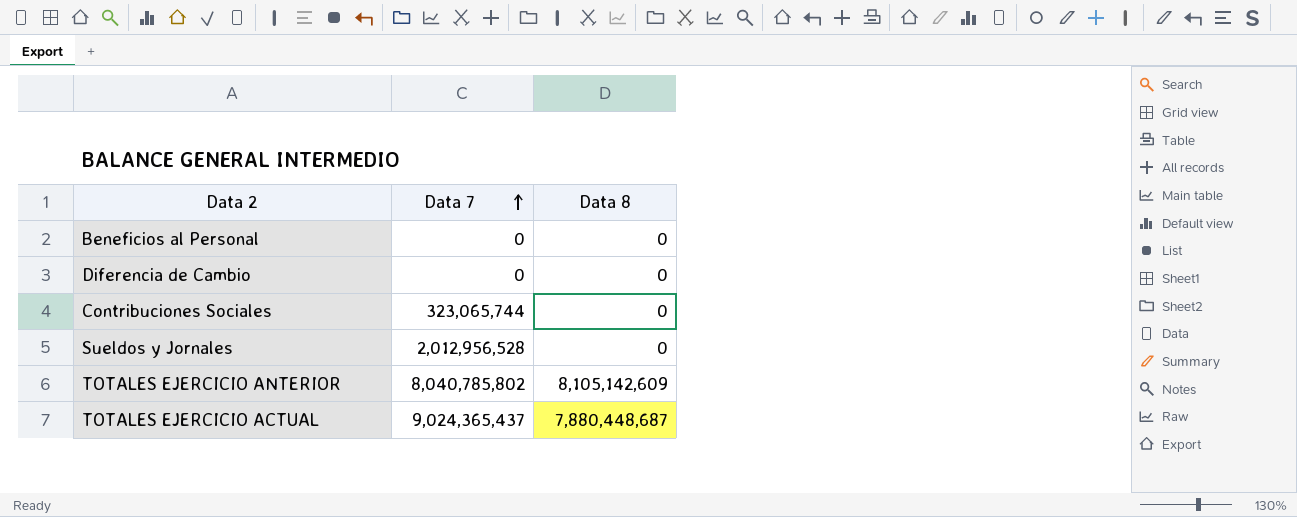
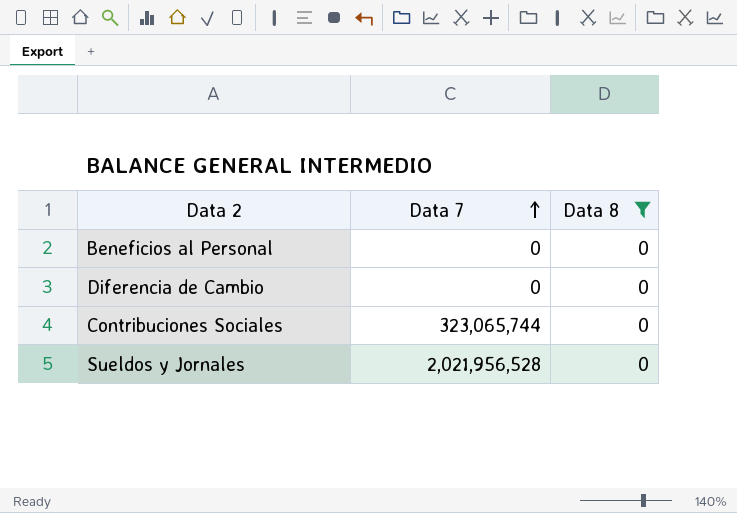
filter: none -> Data 8 = 0
Sueldos y Jornales | Data 7: 2,012,956,528 -> 2,021,956,528

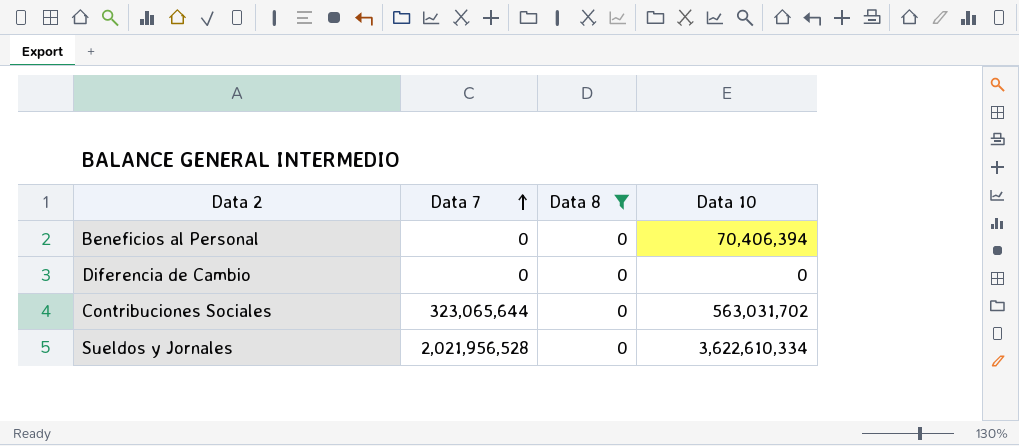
column Data 10 | position: none -> 4
Contribuciones Sociales | Data 7: 323,065,744 -> 323,065,644

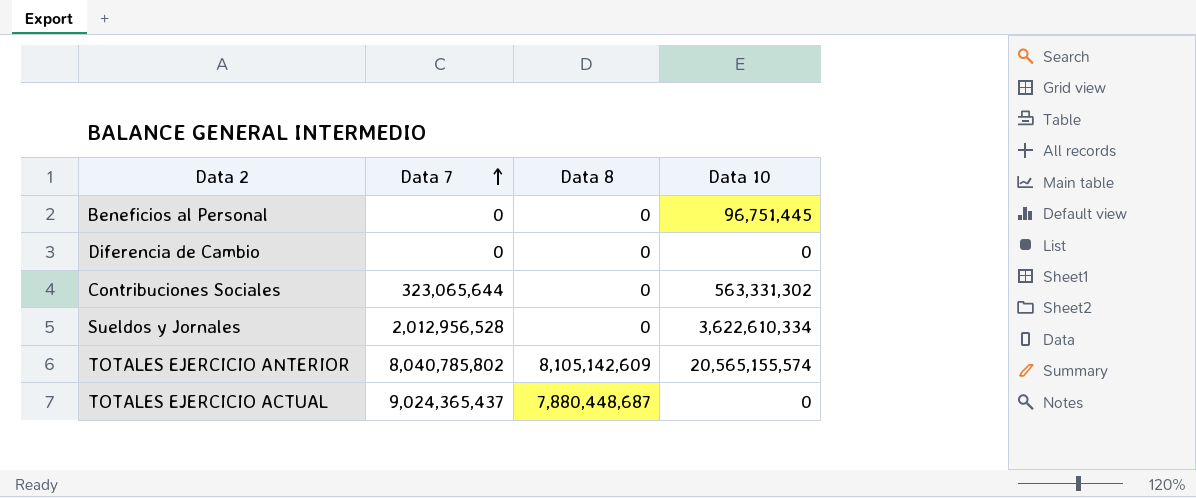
filter: Data 8 = 0 -> none
Beneficios al Personal | Data 10: 70,406,394 -> 96,751,445
Contribuciones Sociales | Data 10: 563,031,702 -> 563,331,302
Sueldos y Jornales | Data 7: 2,021,956,528 -> 2,012,956,528

